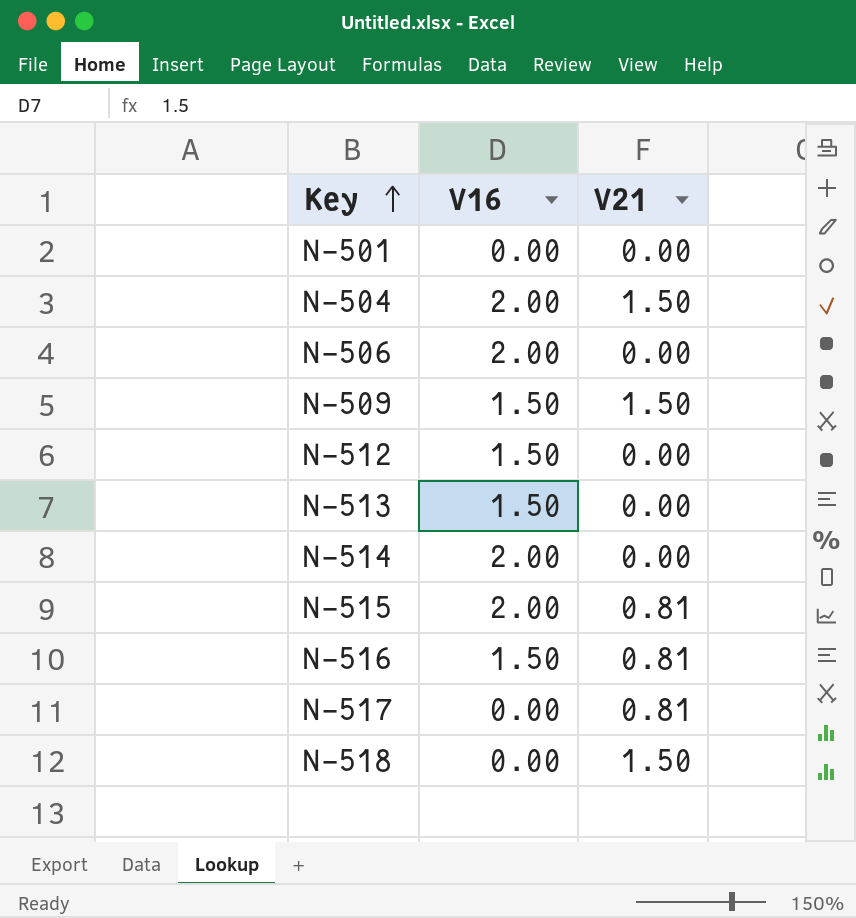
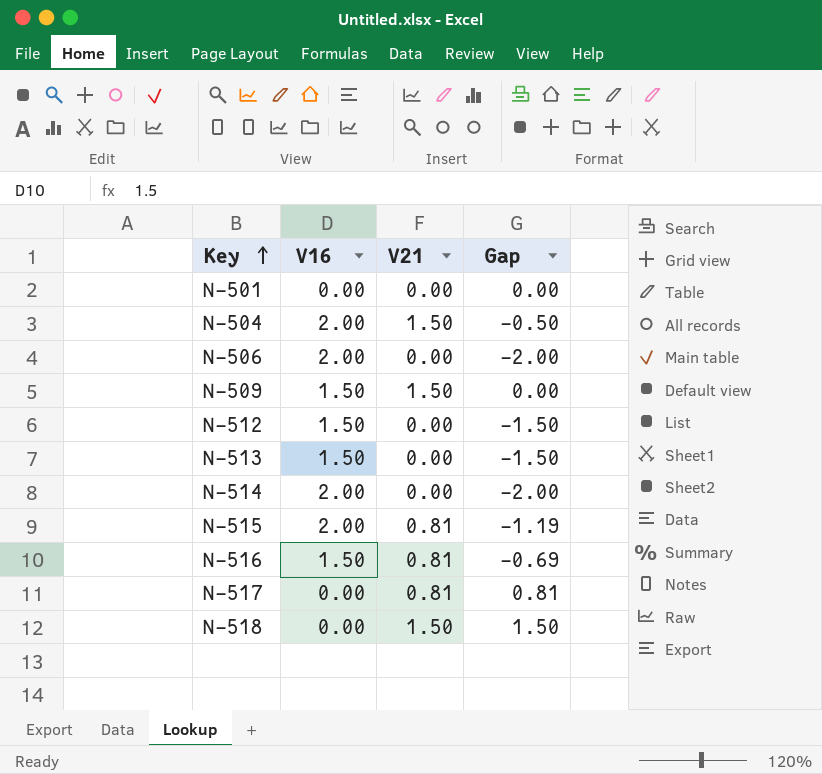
column Gap | formula: none -> [V21] - [V16]

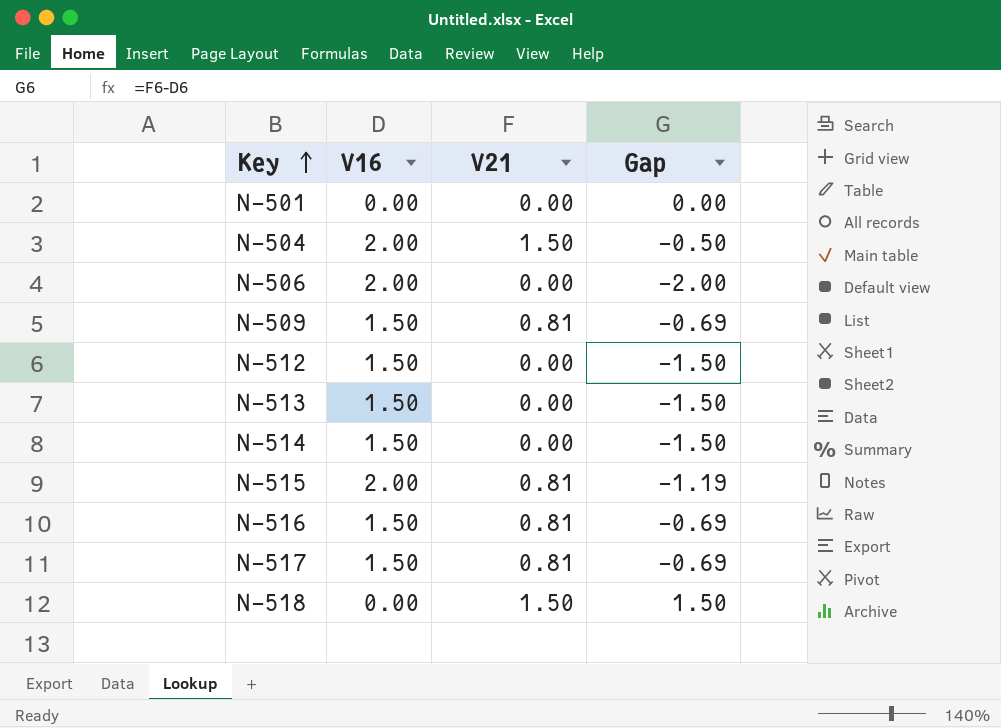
N-509 | V21: 1.50 -> 0.81
N-509 | Gap: 0.00 -> -0.69
N-514 | V16: 2.00 -> 1.50
N-514 | Gap: -2.00 -> -1.50
N-517 | V16: 0.00 -> 1.50
N-517 | Gap: 0.81 -> -0.69

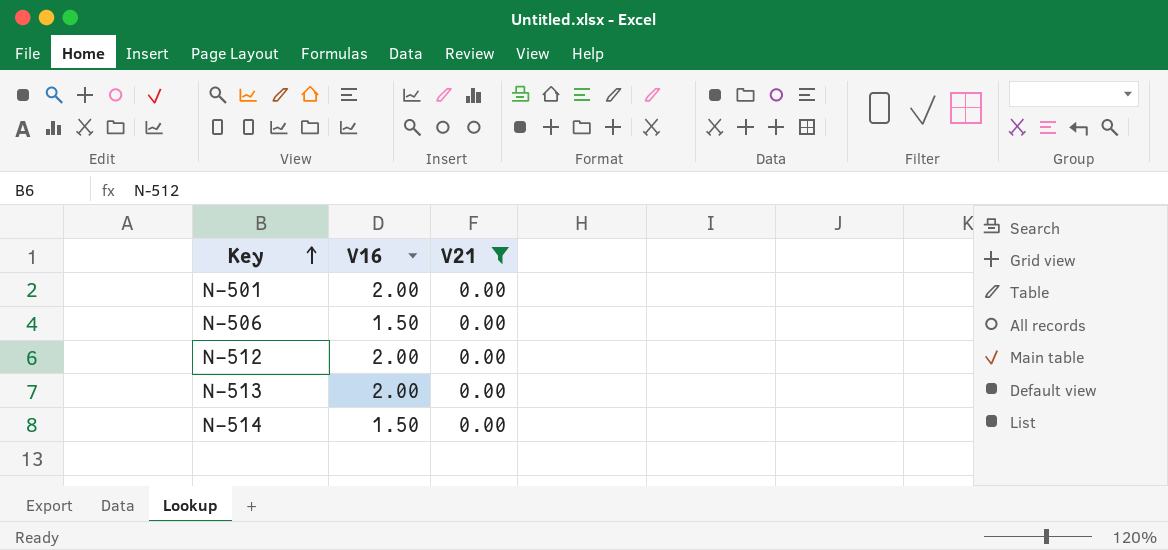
filter: none -> V21 = 0.00
column Gap | formula: [V21] - [V16] -> none
N-501 | V16: 0.00 -> 2.00
N-506 | V16: 2.00 -> 1.50
N-512 | V16: 1.50 -> 2.00
N-513 | V16: 1.50 -> 2.00

